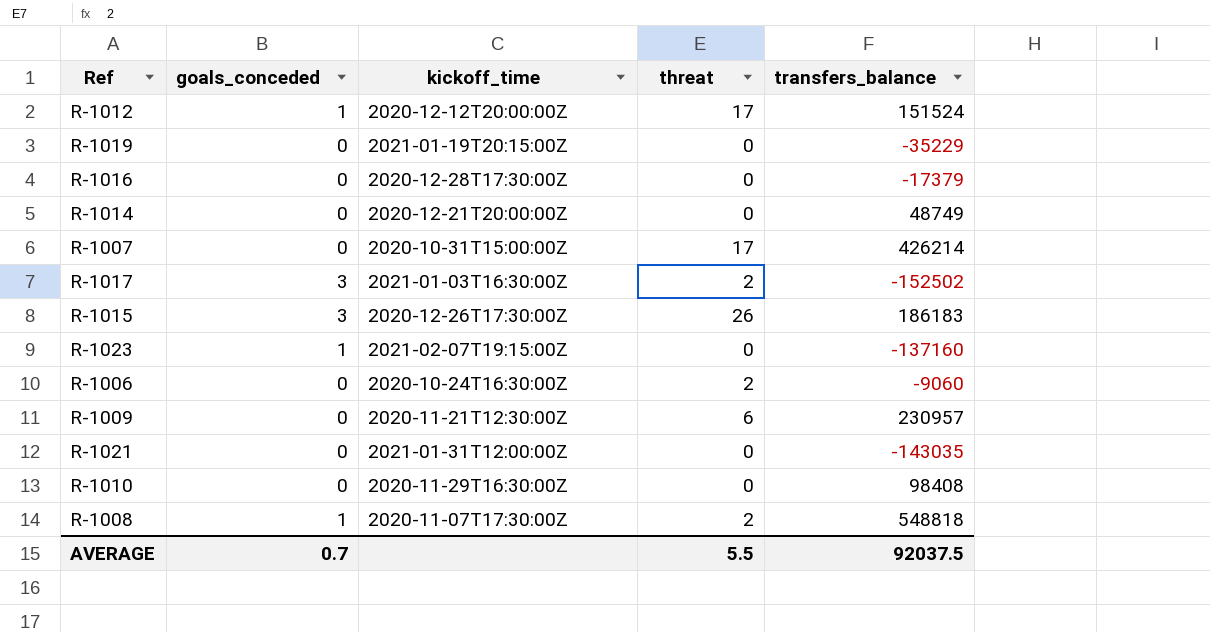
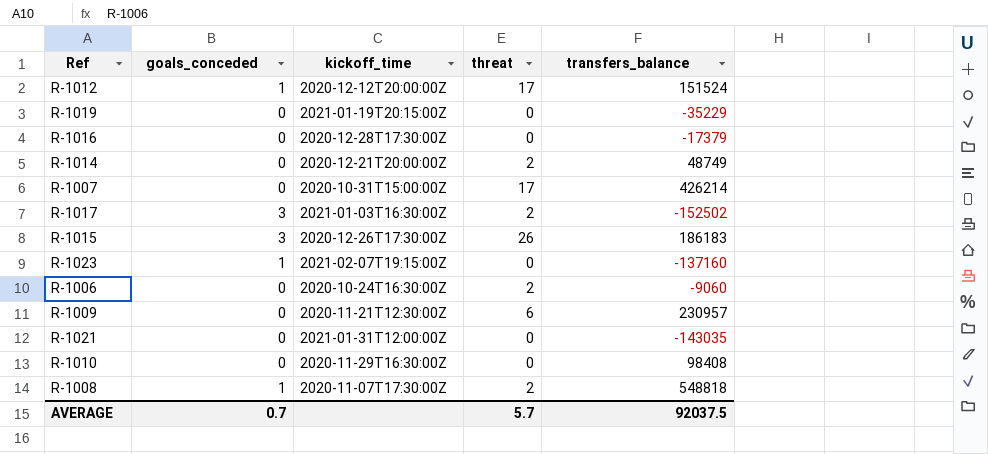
R-1014 | threat: 0 -> 2
AVERAGE | threat: 5.5 -> 5.7

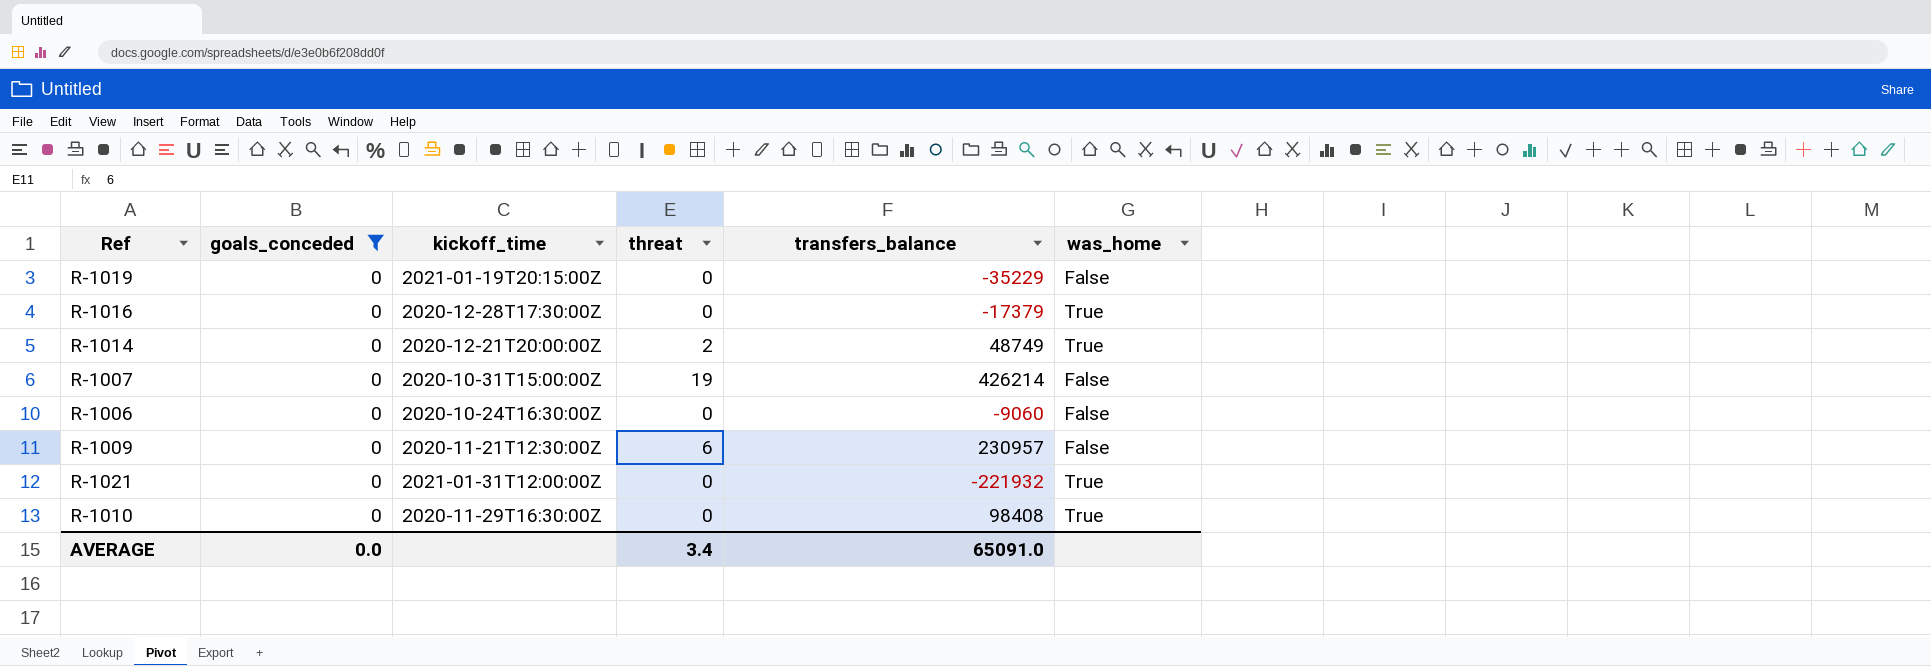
filter: none -> goals_conceded = 0
column was_home | position: none -> 6
R-1007 | threat: 17 -> 19
R-1006 | threat: 2 -> 0
R-1021 | transfers_balance: -143035 -> -221932
AVERAGE | goals_conceded: 0.7 -> 0.0
AVERAGE | threat: 5.7 -> 3.4
AVERAGE | transfers_balance: 92037.5 -> 65091.0

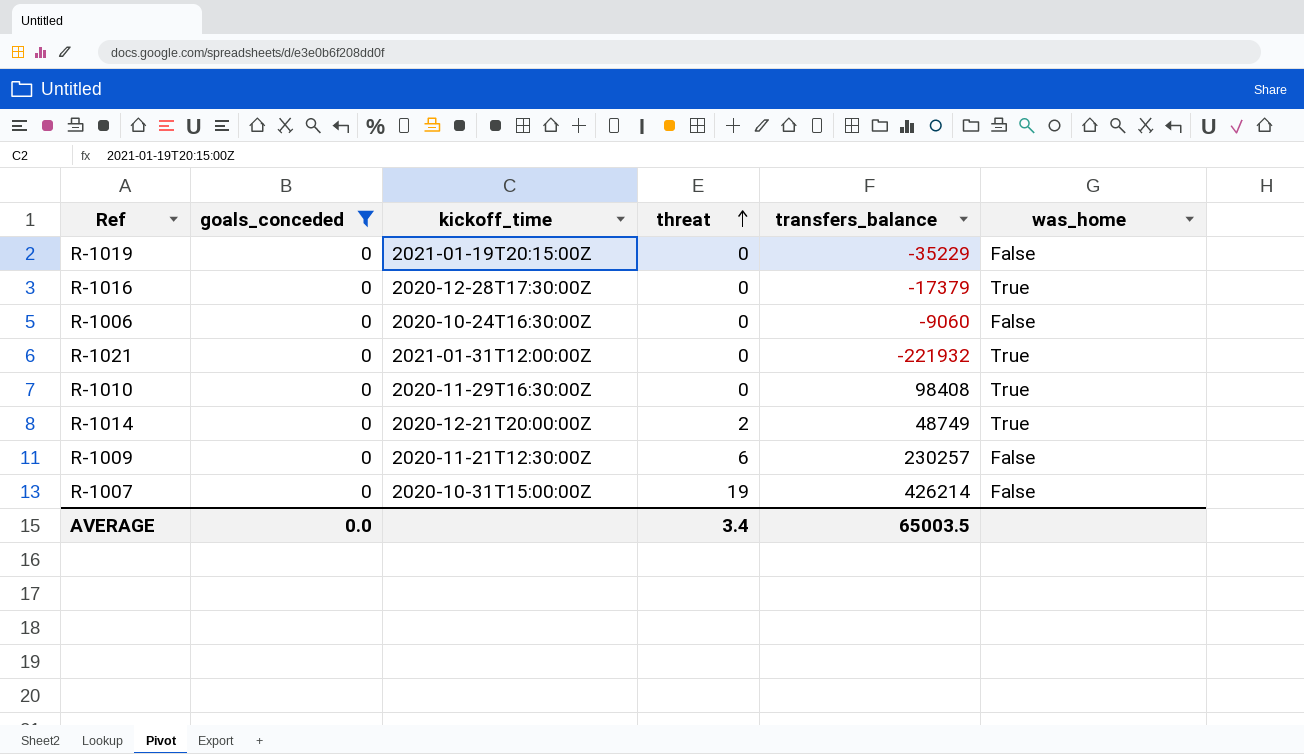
row order: none -> threat ascending
R-1009 | transfers_balance: 230957 -> 230257
AVERAGE | transfers_balance: 65091.0 -> 65003.5

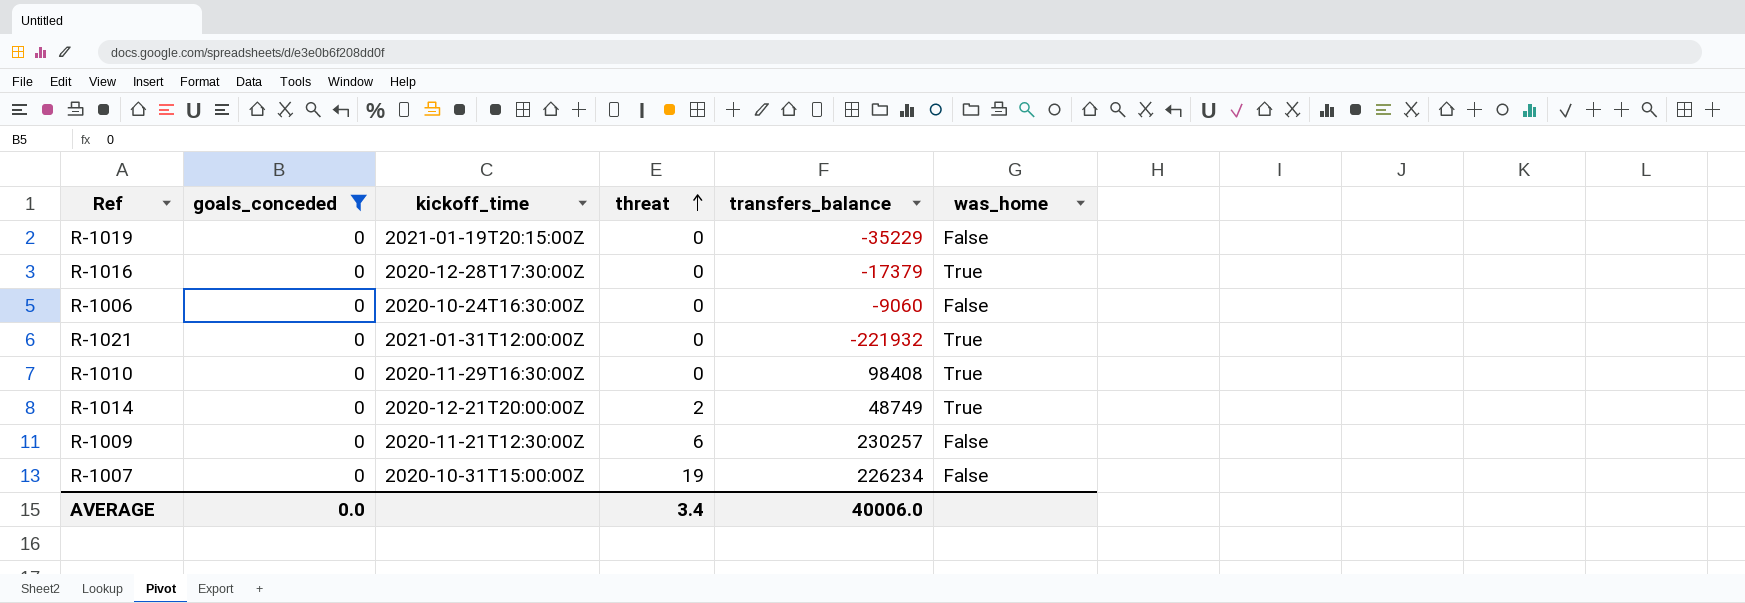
R-1007 | transfers_balance: 426214 -> 226234
AVERAGE | transfers_balance: 65003.5 -> 40006.0

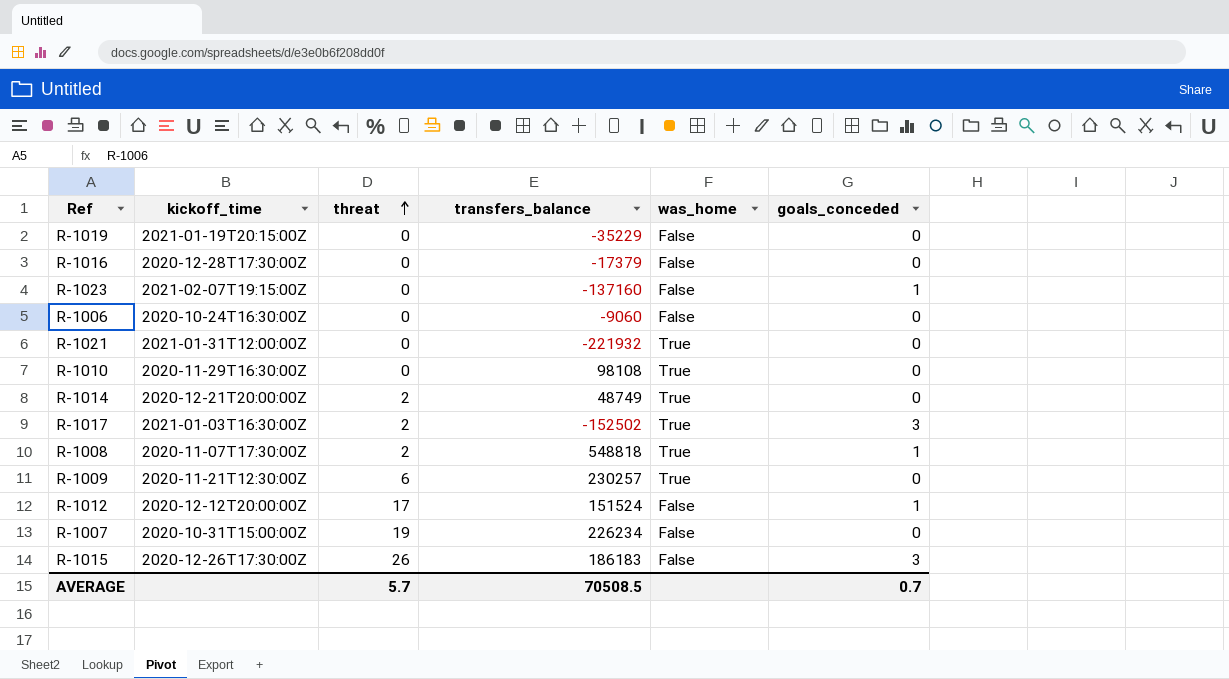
filter: goals_conceded = 0 -> none
column goals_conceded | position: 2 -> 6
R-1016 | was_home: True -> False
R-1010 | transfers_balance: 98408 -> 98108
R-1009 | was_home: False -> True
AVERAGE | threat: 3.4 -> 5.7
AVERAGE | transfers_balance: 40006.0 -> 70508.5
AVERAGE | goals_conceded: 0.0 -> 0.7

